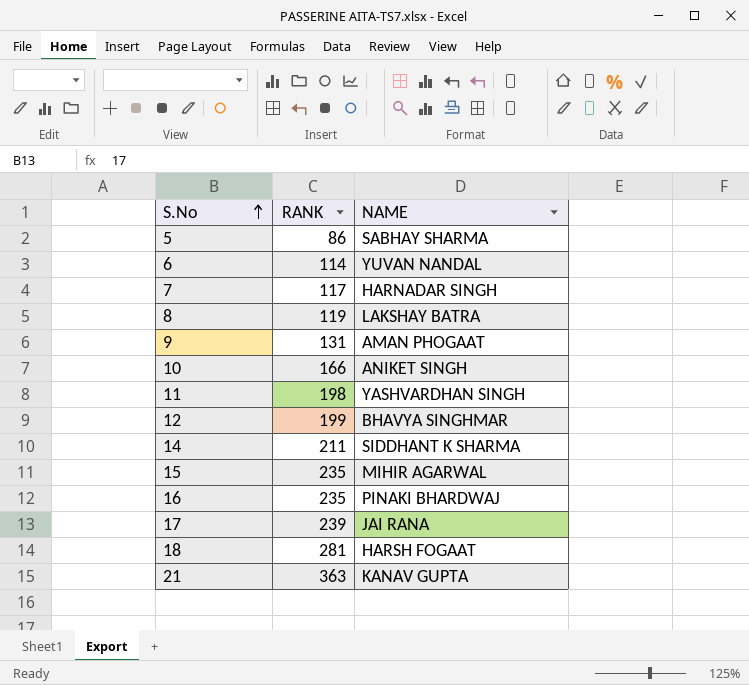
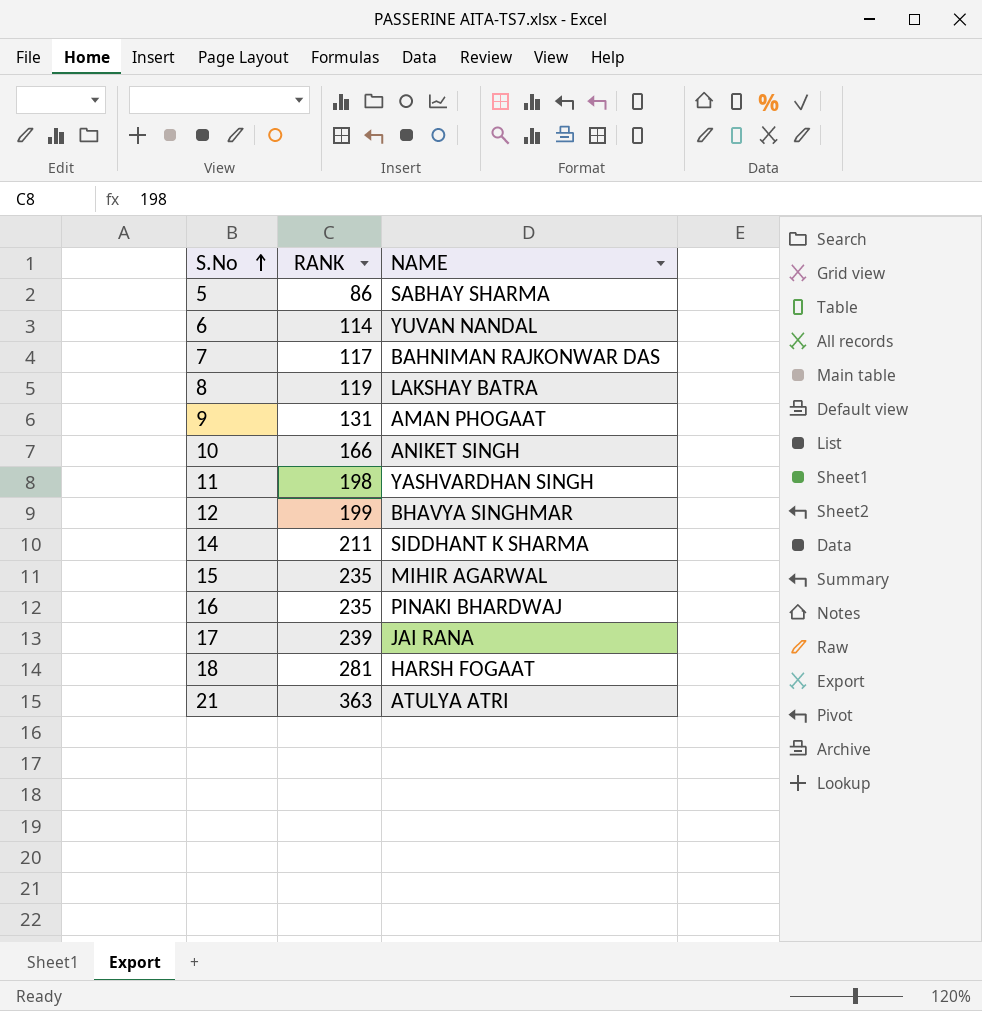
7 | NAME: HARNADAR SINGH -> BAHNIMAN RAJKONWAR DAS
21 | NAME: KANAV GUPTA -> ATULYA ATRI

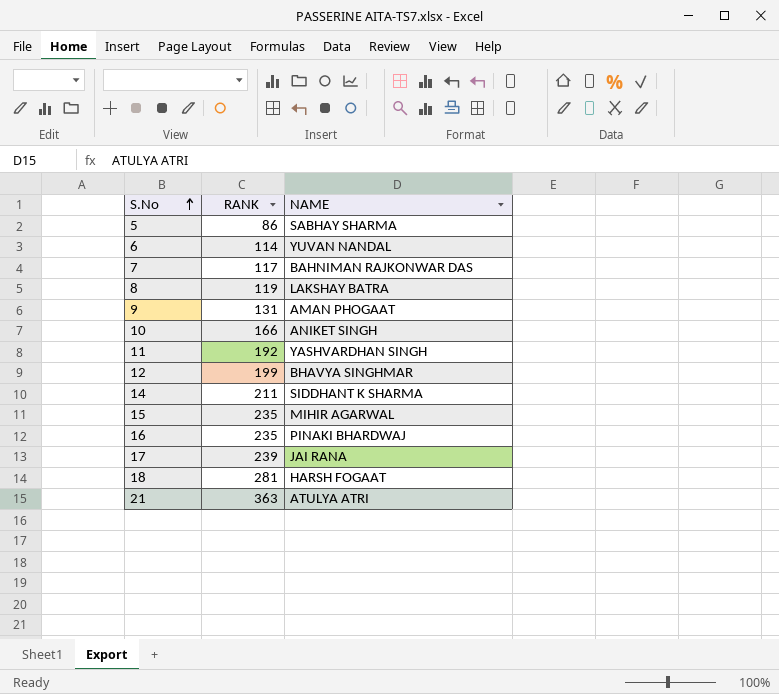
11 | RANK: 198 -> 192

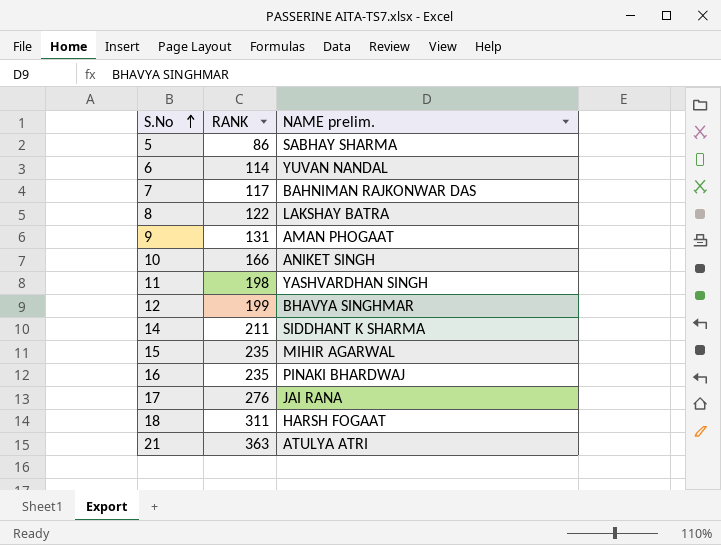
column name: NAME -> NAME prelim.
8 | RANK: 119 -> 122
11 | RANK: 192 -> 198
17 | RANK: 239 -> 276
18 | RANK: 281 -> 311

